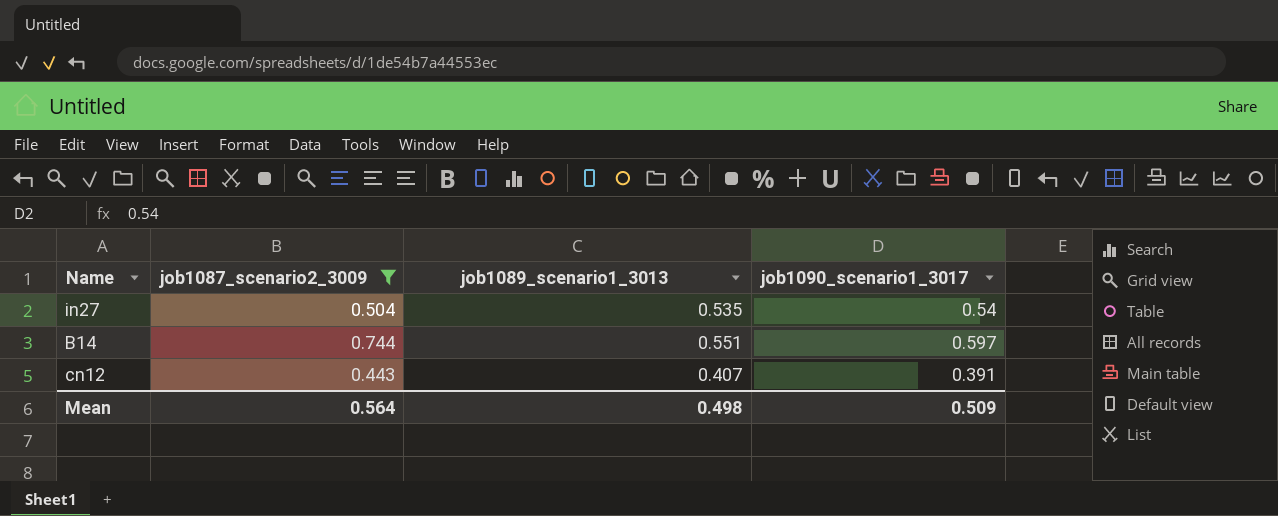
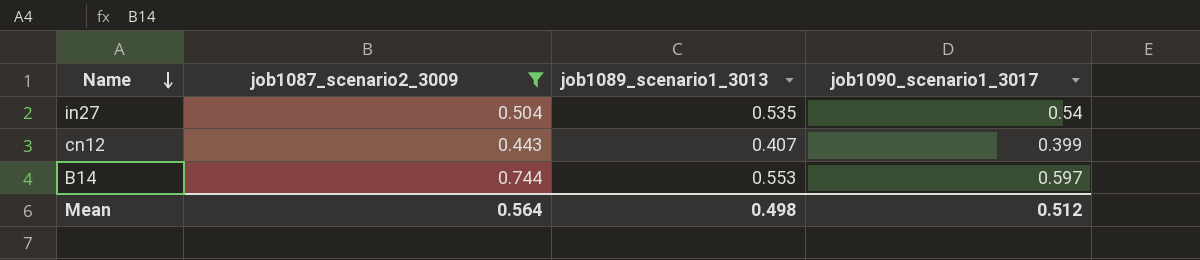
row order: none -> Name descending
cn12 | job1090_scenario1_3017: 0.391 -> 0.399
B14 | job1089_scenario1_3013: 0.551 -> 0.553
Mean | job1090_scenario1_3017: 0.509 -> 0.512

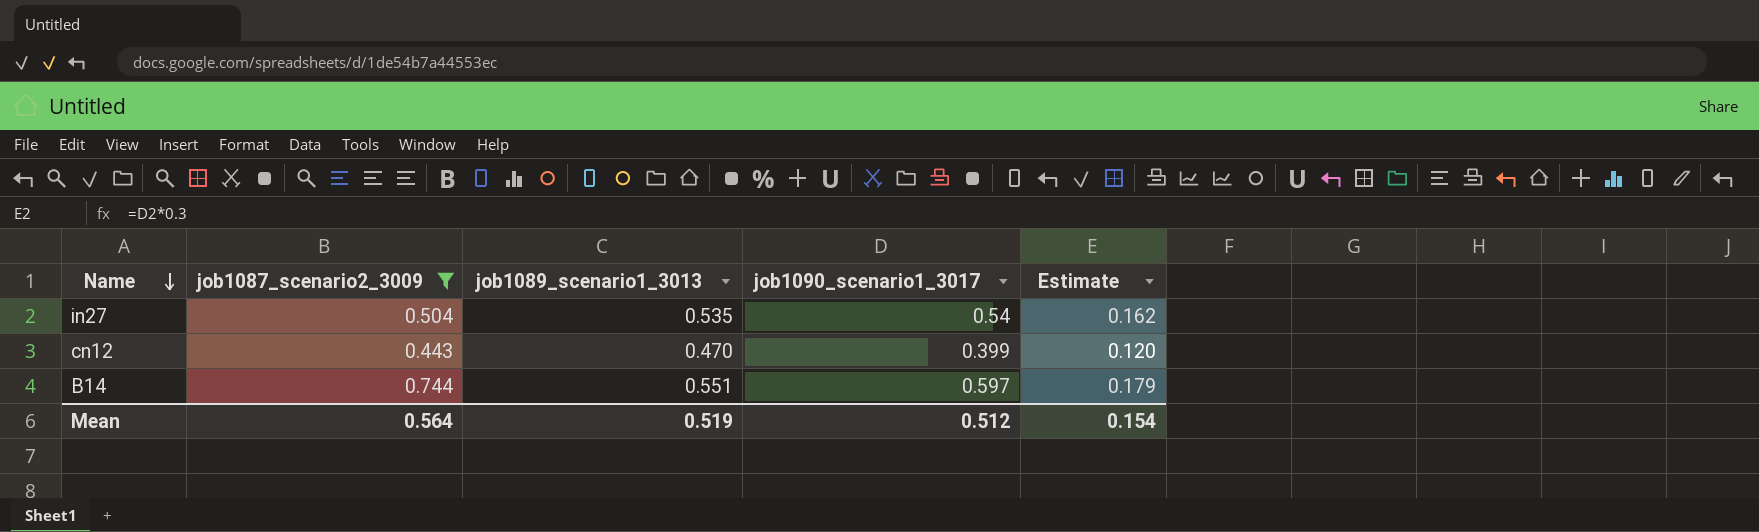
column Estimate | formula: none -> [job1090_scenario1_3017] * 0.3
cn12 | job1089_scenario1_3013: 0.407 -> 0.470
B14 | job1089_scenario1_3013: 0.553 -> 0.551
Mean | job1089_scenario1_3013: 0.498 -> 0.519

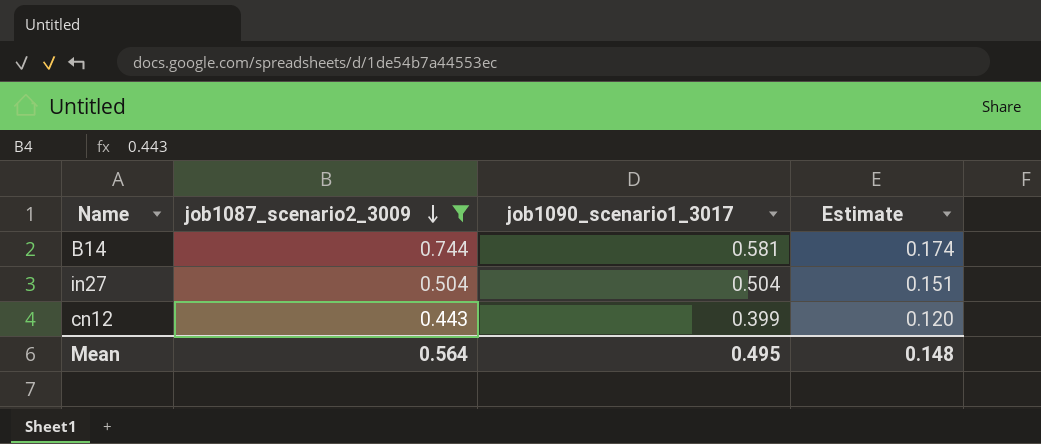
row order: Name descending -> job1087_scenario2_3009 descending
column job1089_scenario1_3013 | position: 3 -> none
B14 | job1090_scenario1_3017: 0.597 -> 0.581
B14 | Estimate: 0.179 -> 0.174
in27 | job1090_scenario1_3017: 0.54 -> 0.504
in27 | Estimate: 0.162 -> 0.151
Mean | job1090_scenario1_3017: 0.512 -> 0.495
Mean | Estimate: 0.154 -> 0.148

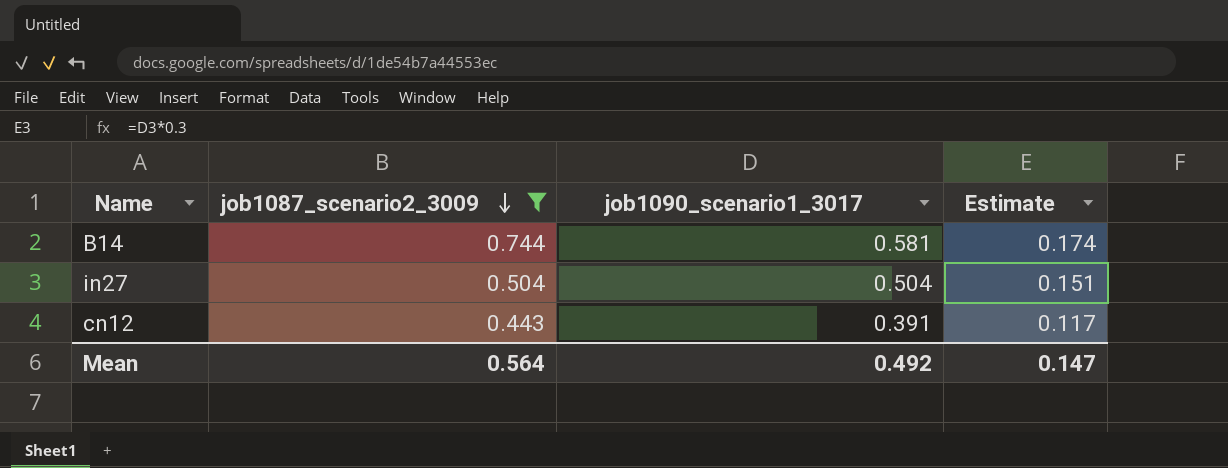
cn12 | job1090_scenario1_3017: 0.399 -> 0.391
cn12 | Estimate: 0.120 -> 0.117
Mean | job1090_scenario1_3017: 0.495 -> 0.492
Mean | Estimate: 0.148 -> 0.147

